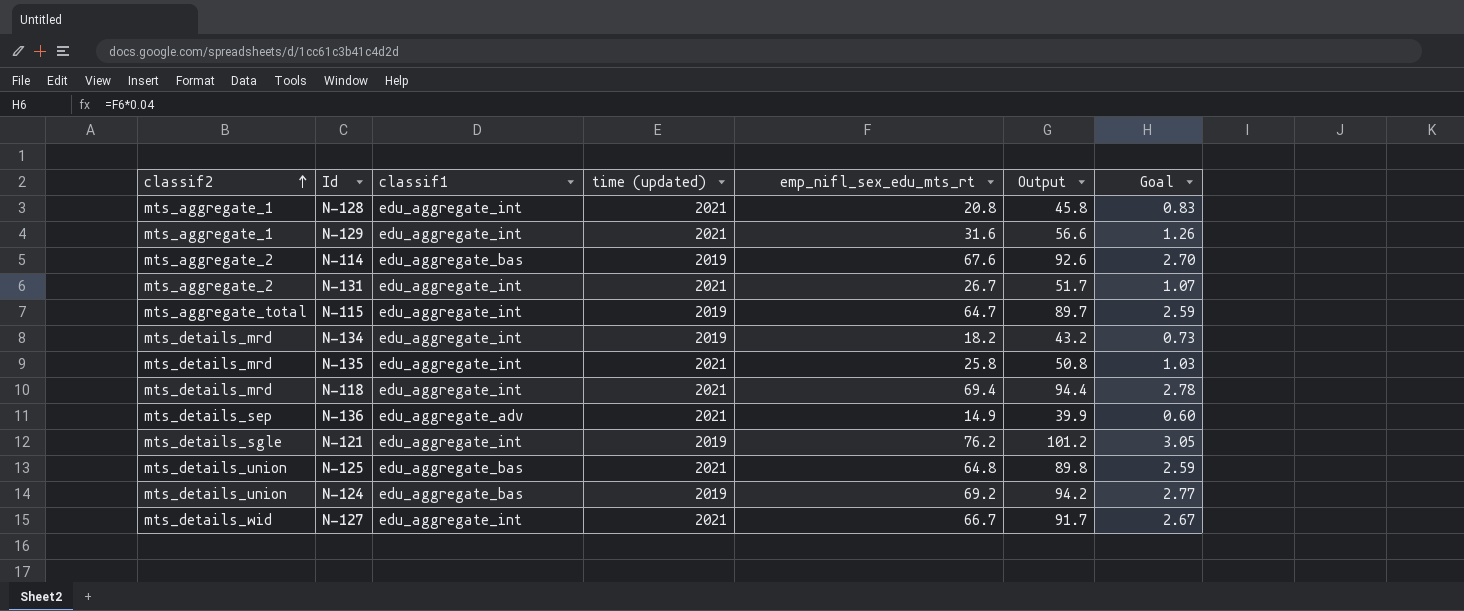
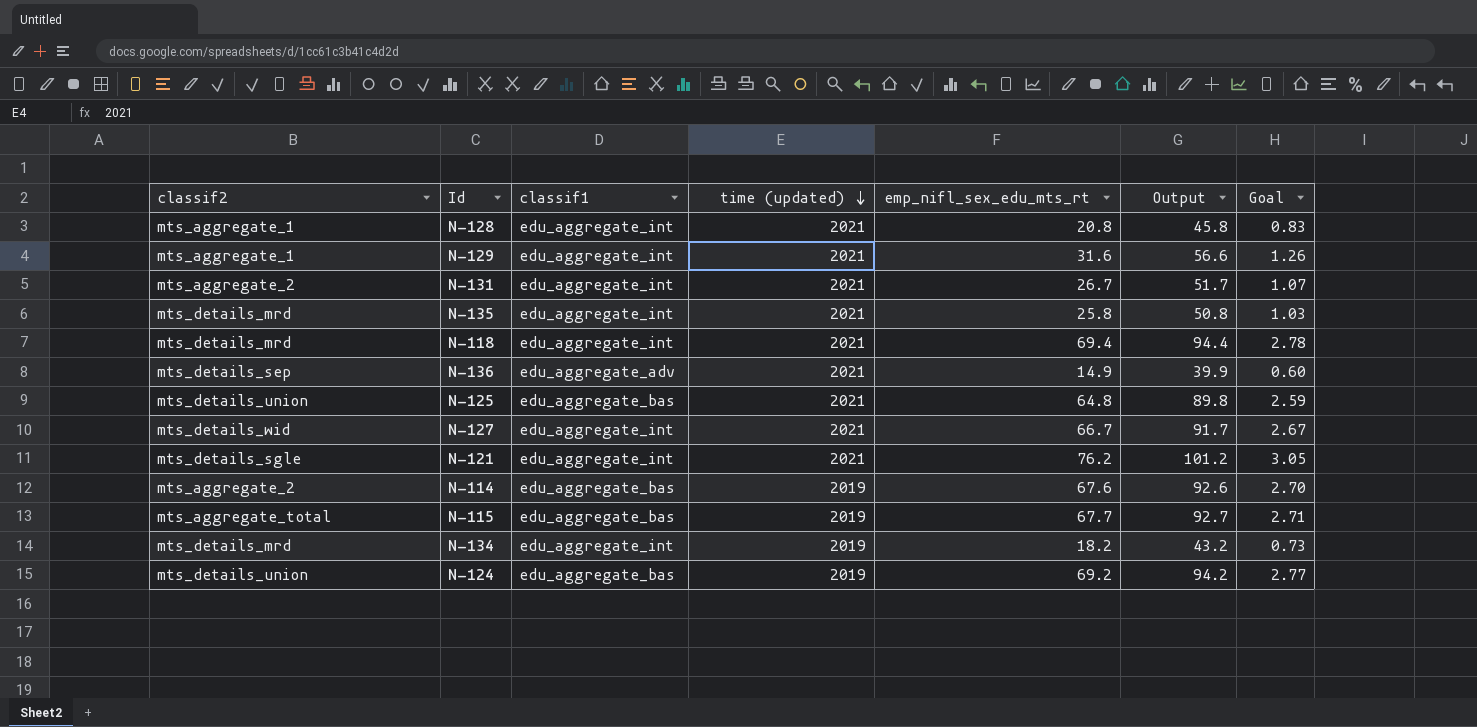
row order: classif2 ascending -> time (updated) descending
N-121 | time (updated): 2019 -> 2021
N-115 | classif1: edu_aggregate_int -> edu_aggregate_bas
N-115 | emp_nifl_sex_edu_mts_rt: 64.7 -> 67.7
N-115 | Output: 89.7 -> 92.7
N-115 | Goal: 2.59 -> 2.71

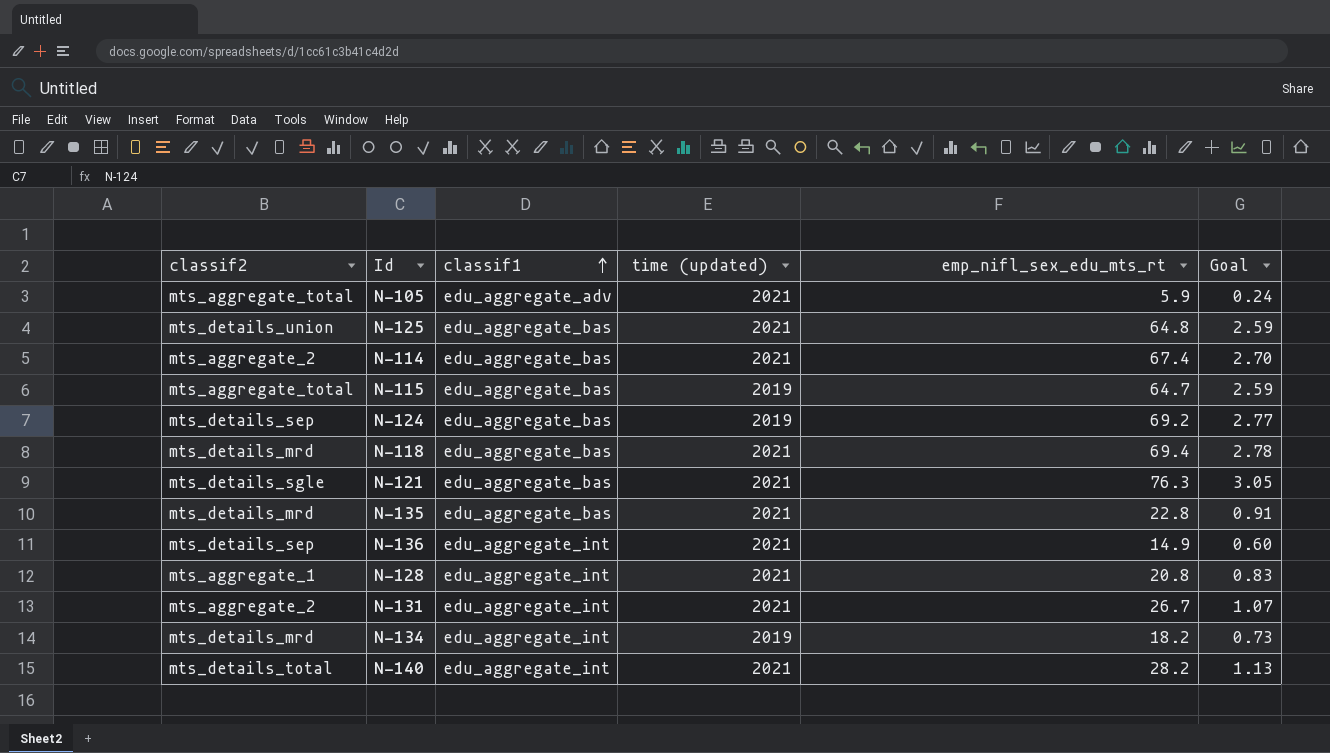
row order: time (updated) descending -> classif1 ascending
column Output | formula: [emp_nifl_sex_edu_mts_rt] + 25 -> none
row N-129: mts_aggregate_1 | edu_aggregate_int | 2021 | 31.6 | 56.6 | 1.26 -> none
row N-127: mts_details_wid | edu_aggregate_int | 2021 | 66.7 | 91.7 | 2.67 -> none
row N-105: none -> mts_aggregate_total | edu_aggregate_adv | 2021 | 5.9 | 0.24
N-114 | time (updated): 2019 -> 2021
N-114 | emp_nifl_sex_edu_mts_rt: 67.6 -> 67.4
N-115 | emp_nifl_sex_edu_mts_rt: 67.7 -> 64.7
N-115 | Goal: 2.71 -> 2.59
N-124 | classif2: mts_details_union -> mts_details_sep
N-118 | classif1: edu_aggregate_int -> edu_aggregate_bas
N-121 | classif1: edu_aggregate_int -> edu_aggregate_bas
N-121 | emp_nifl_sex_edu_mts_rt: 76.2 -> 76.3
N-135 | classif1: edu_aggregate_int -> edu_aggregate_bas
N-135 | emp_nifl_sex_edu_mts_rt: 25.8 -> 22.8
N-135 | Goal: 1.03 -> 0.91
N-136 | classif1: edu_aggregate_adv -> edu_aggregate_int
row N-140: none -> mts_details_total | edu_aggregate_int | 2021 | 28.2 | 1.13

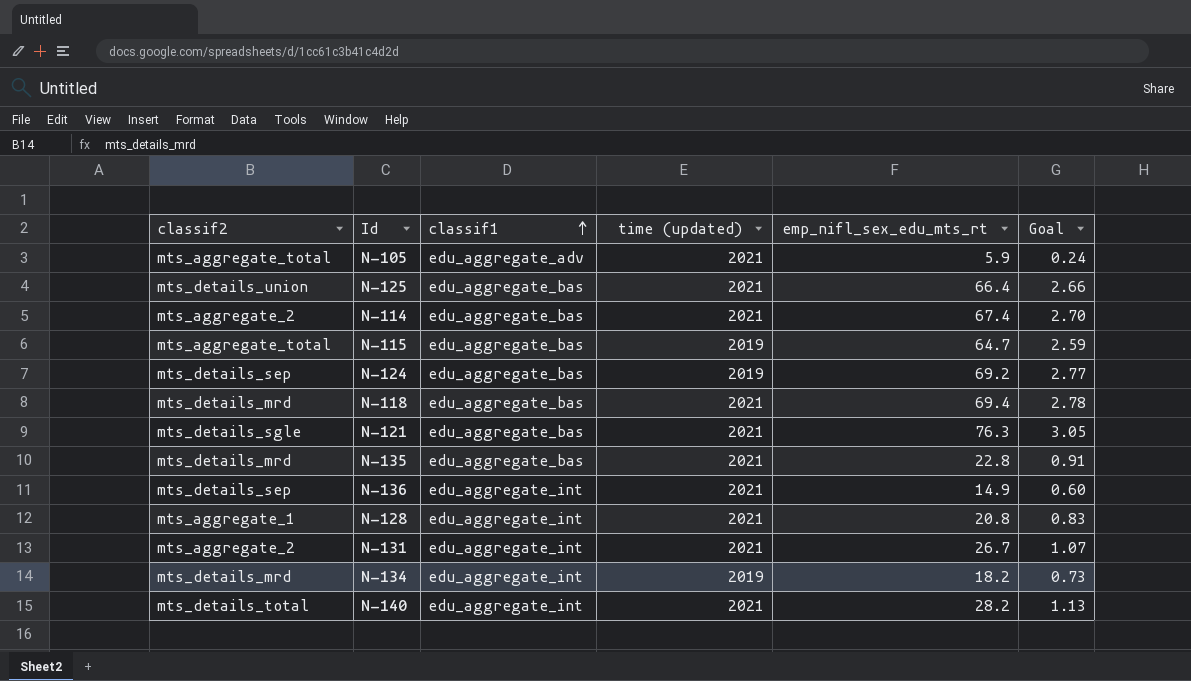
N-125 | emp_nifl_sex_edu_mts_rt: 64.8 -> 66.4
N-125 | Goal: 2.59 -> 2.66

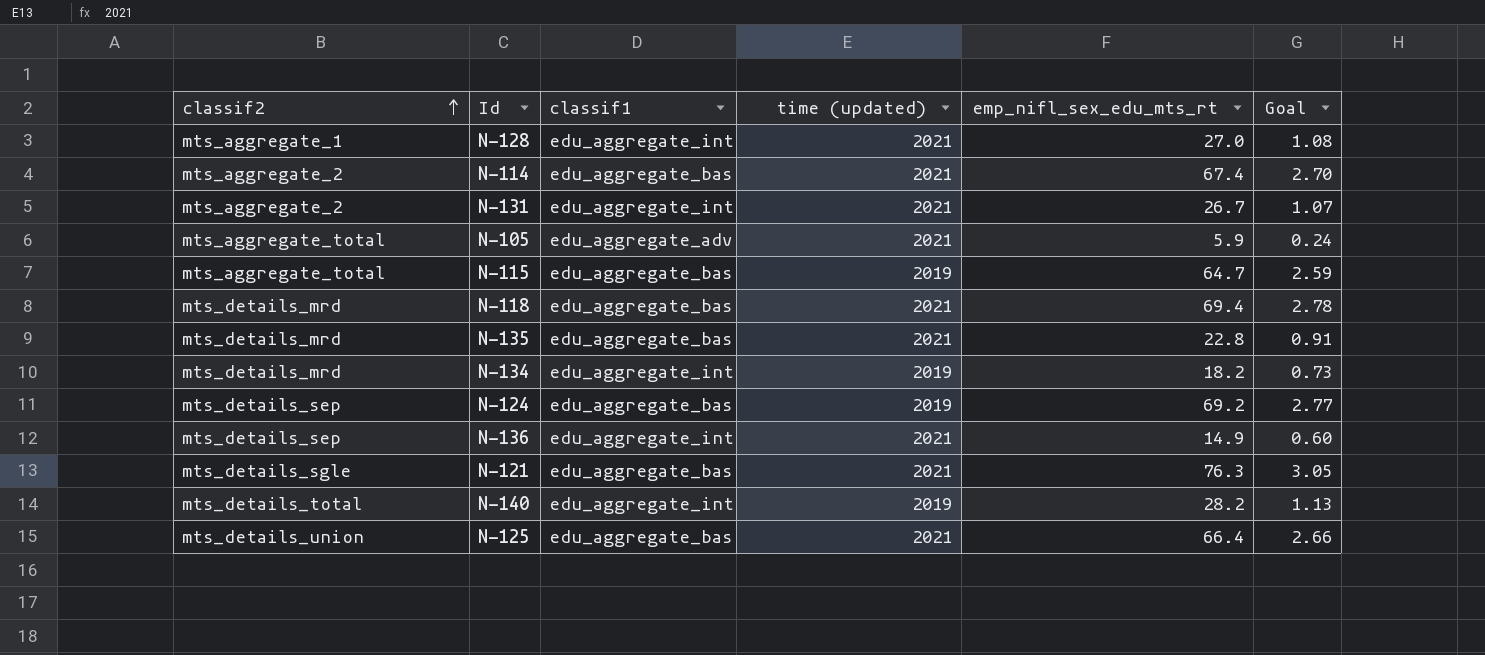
row order: classif1 ascending -> classif2 ascending
N-128 | emp_nifl_sex_edu_mts_rt: 20.8 -> 27.0
N-128 | Goal: 0.83 -> 1.08
N-140 | time (updated): 2021 -> 2019

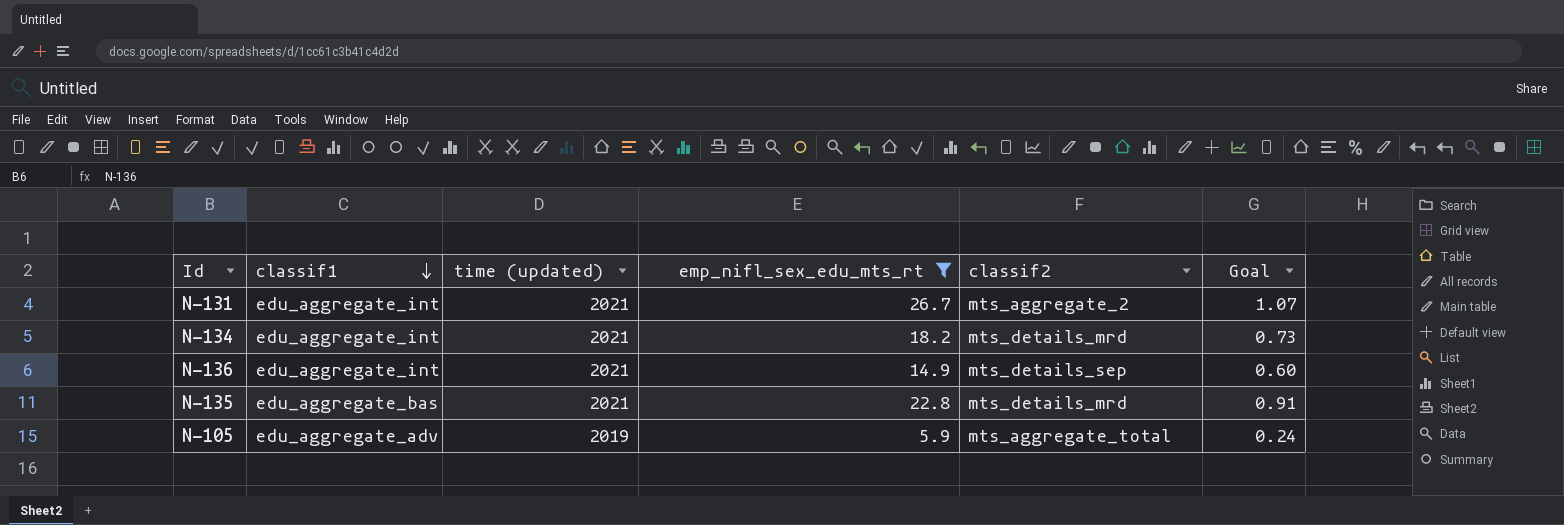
filter: none -> emp_nifl_sex_edu_mts_rt <= 26.7
row order: classif2 ascending -> classif1 descending
column classif2 | position: 1 -> 5
N-134 | time (updated): 2019 -> 2021
N-105 | time (updated): 2021 -> 2019

